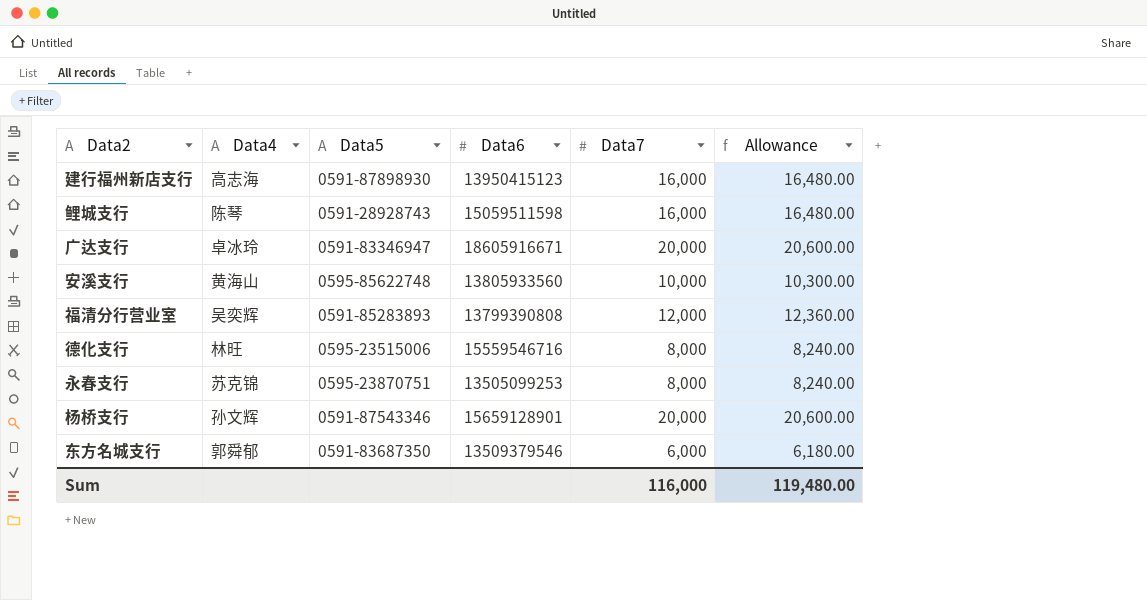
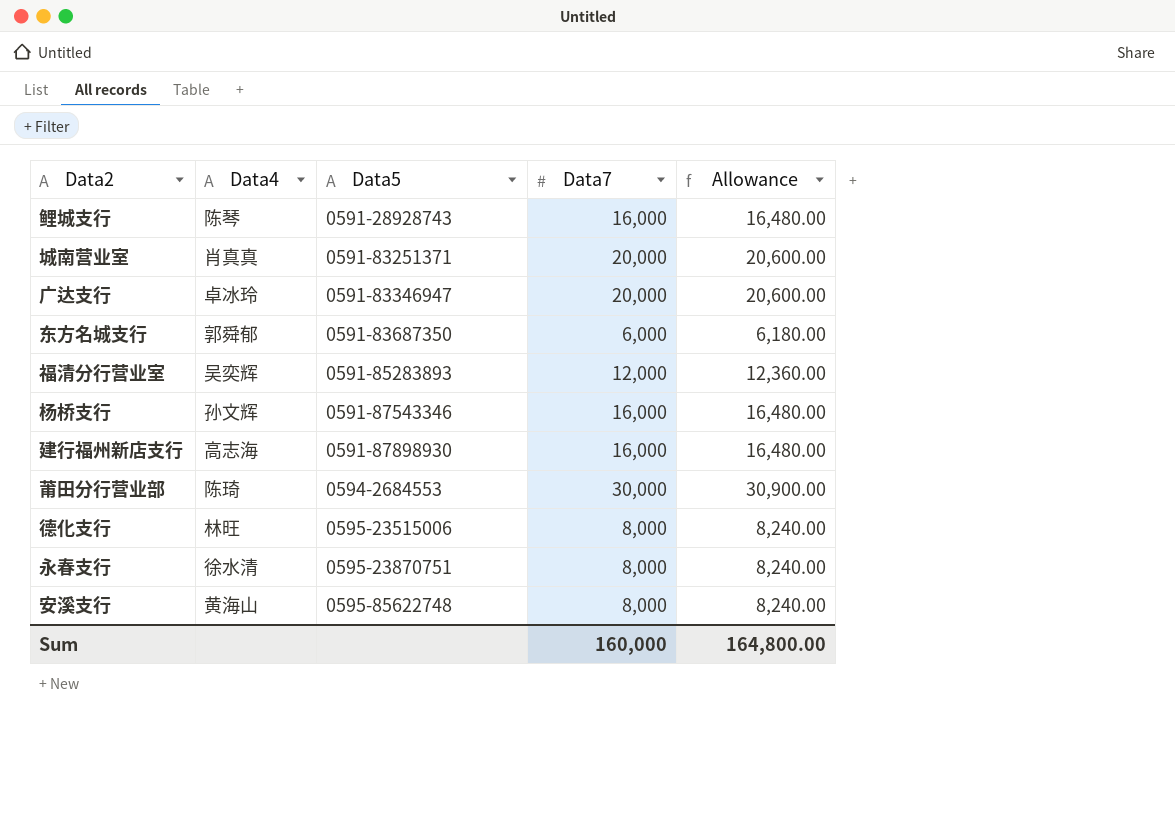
row order: none -> Data5 ascending
column Data6 | position: 4 -> none
row 城南营业室: none -> 肖真真 | 0591-83251371 | 20,000 | 20,600.00
杨桥支行 | Data7: 20,000 -> 16,000
杨桥支行 | Allowance: 20,600.00 -> 16,480.00
row 莆田分行营业部: none -> 陈琦 | 0594-2684553 | 30,000 | 30,900.00
永春支行 | Data4: 苏克锦 -> 徐水清
安溪支行 | Data7: 10,000 -> 8,000
安溪支行 | Allowance: 10,300.00 -> 8,240.00
Sum | Data7: 116,000 -> 160,000
Sum | Allowance: 119,480.00 -> 164,800.00

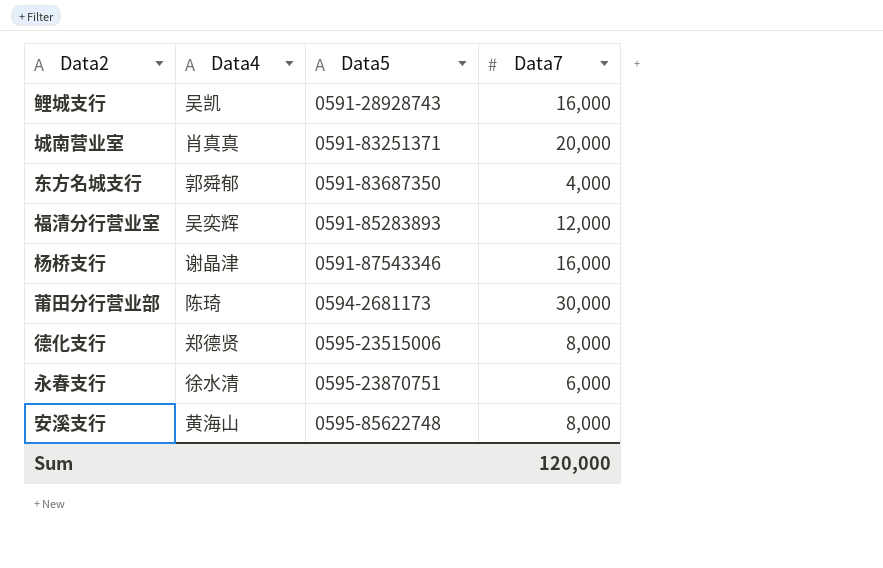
column Allowance | formula: [Data7] * 1.03 -> none
row 广达支行: 卓冰玲 | 0591-83346947 | 20,000 | 20,600.00 -> none
row 建行福州新店支行: 高志海 | 0591-87898930 | 16,000 | 16,480.00 -> none
鲤城支行 | Data4: 陈琴 -> 吴凯
东方名城支行 | Data7: 6,000 -> 4,000
杨桥支行 | Data4: 孙文辉 -> 谢晶津
莆田分行营业部 | Data5: 0594-2684553 -> 0594-2681173
德化支行 | Data4: 林旺 -> 郑德贤
永春支行 | Data7: 8,000 -> 6,000
Sum | Data7: 160,000 -> 120,000

